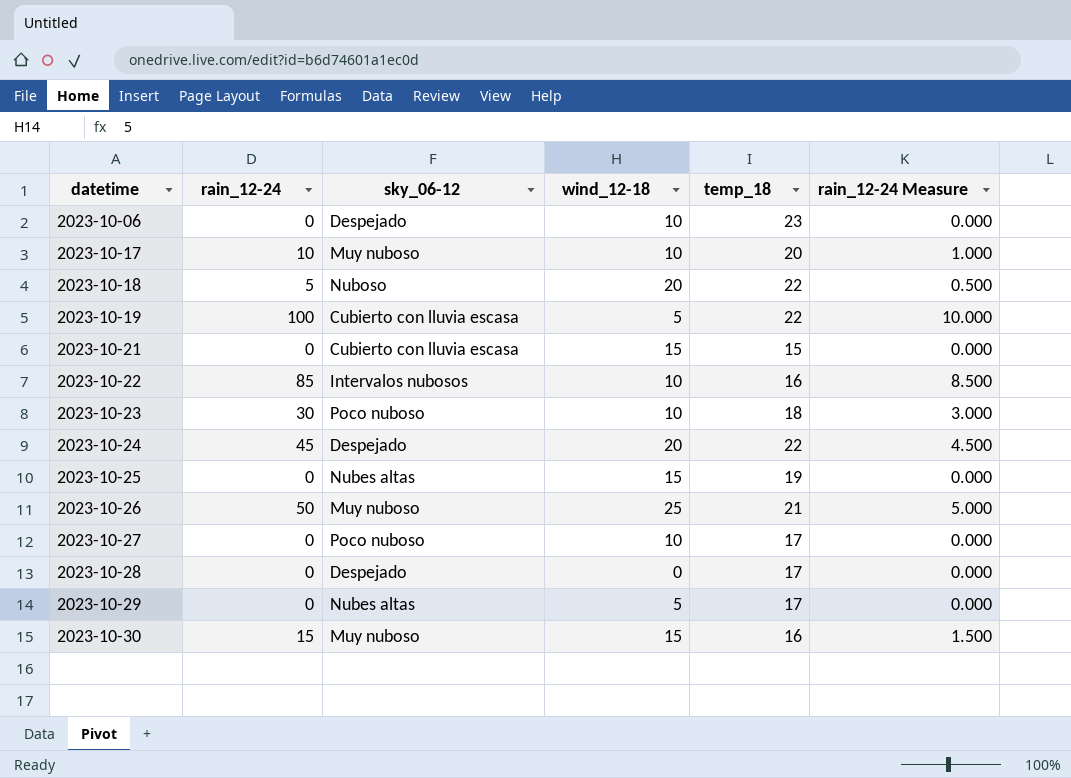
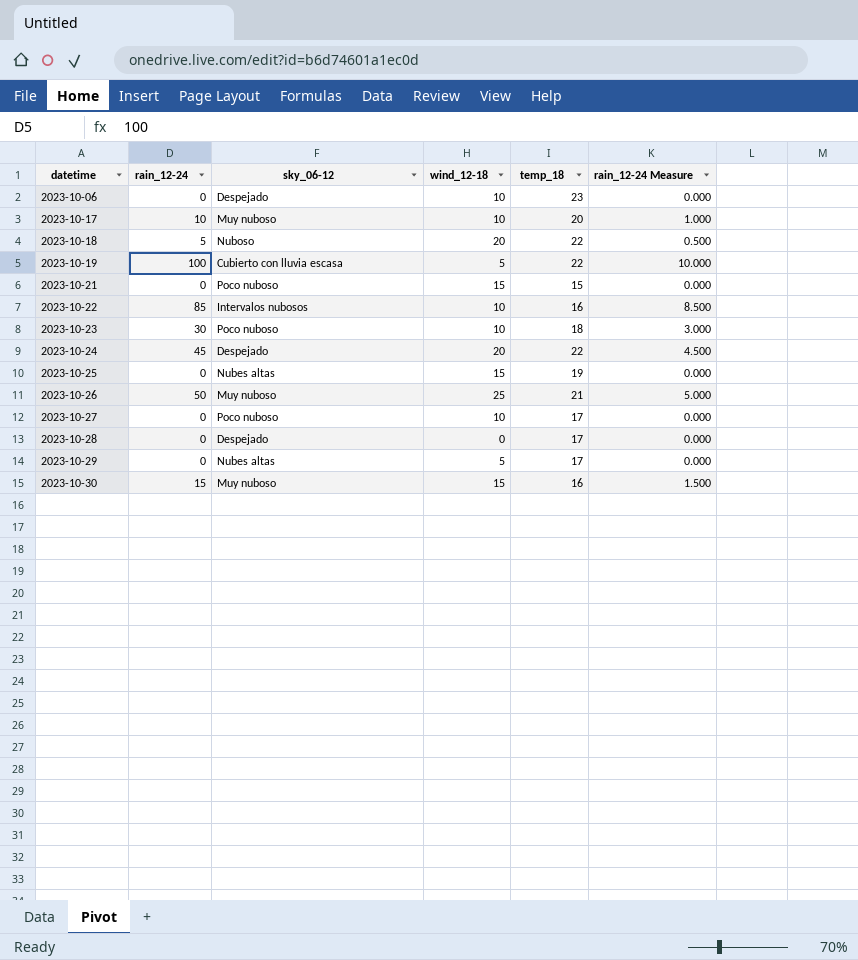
2023-10-21 | sky_06-12: Cubierto con lluvia escasa -> Poco nuboso

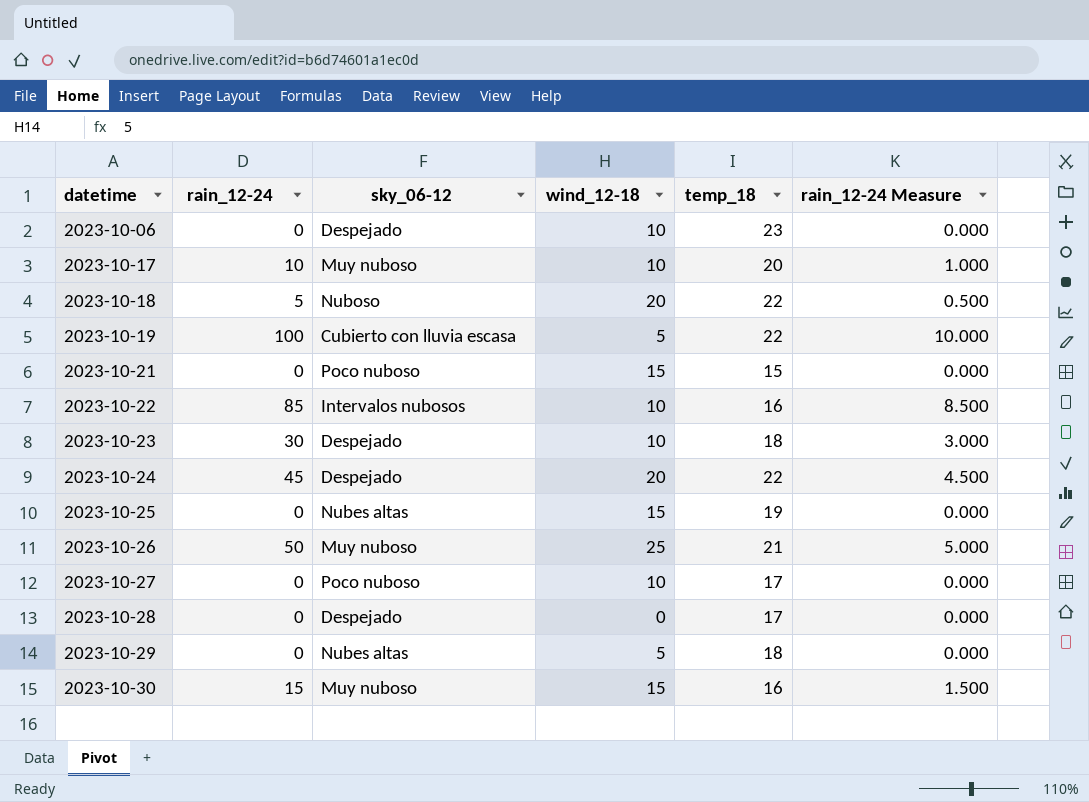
2023-10-23 | sky_06-12: Poco nuboso -> Despejado
2023-10-29 | temp_18: 17 -> 18

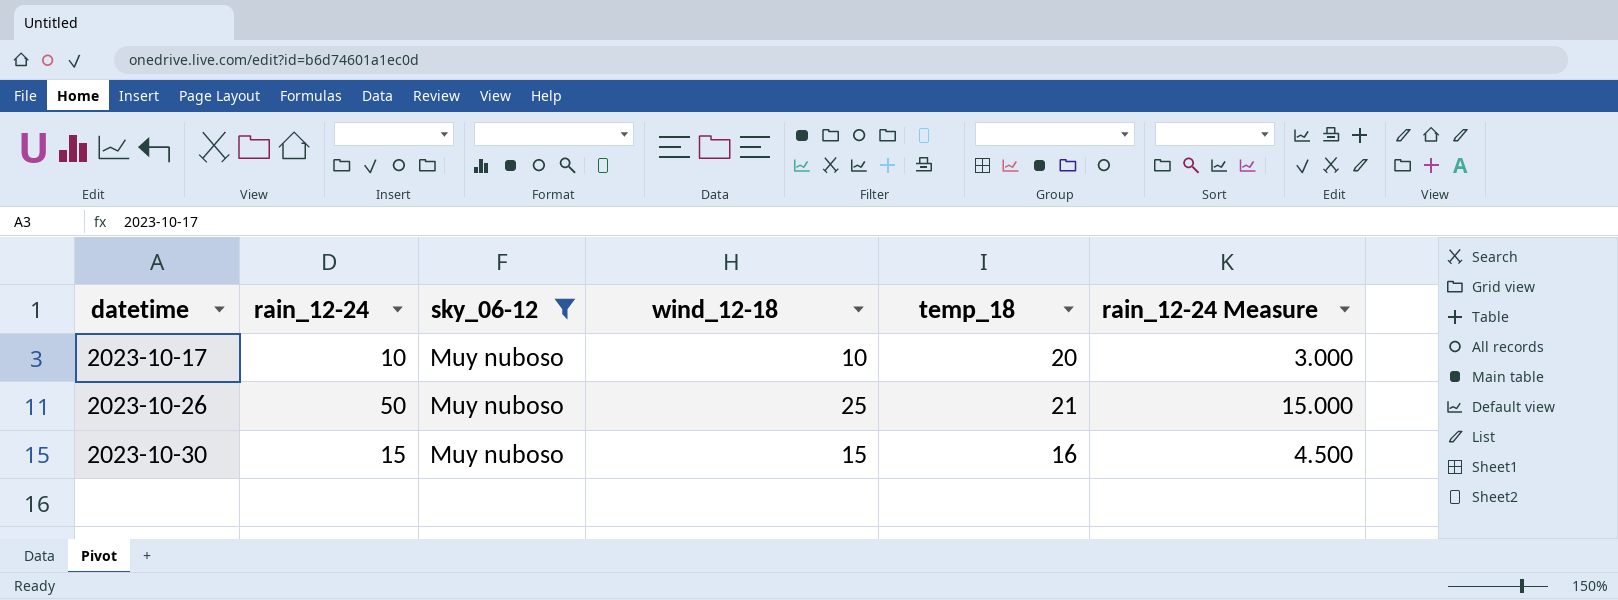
filter: none -> sky_06-12 = Muy nuboso
column rain_12-24 Measure | formula: [rain_12-24] * 0.1 -> [rain_12-24] * 0.3

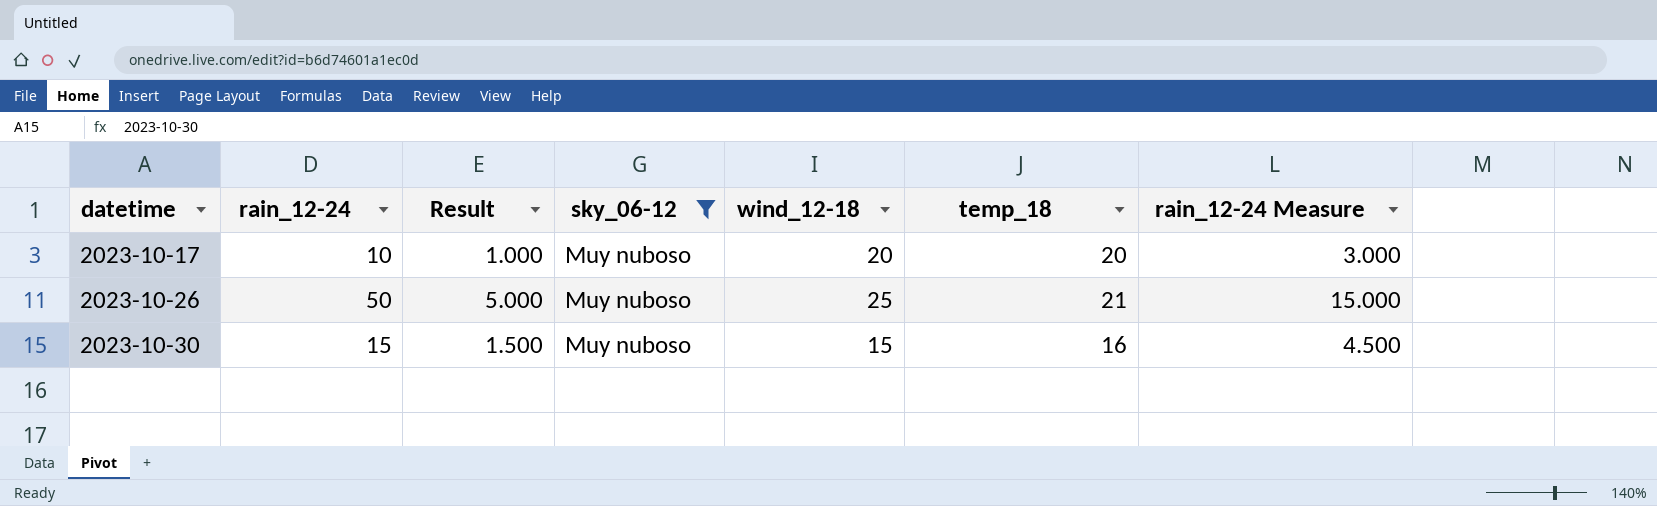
column Result | formula: none -> [rain_12-24] * 0.1
2023-10-17 | wind_12-18: 10 -> 20

